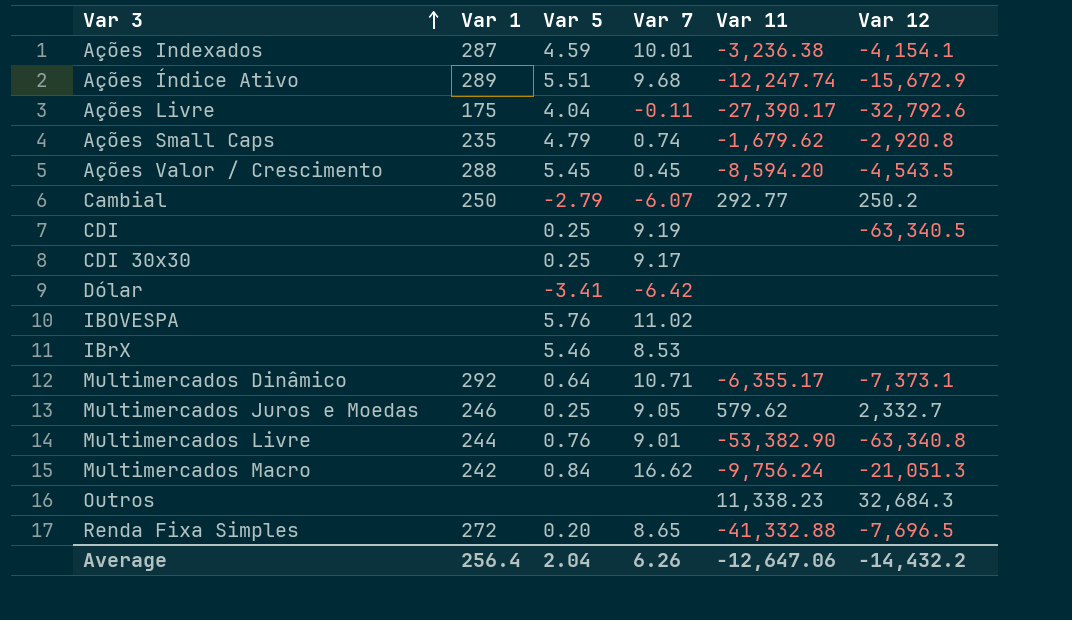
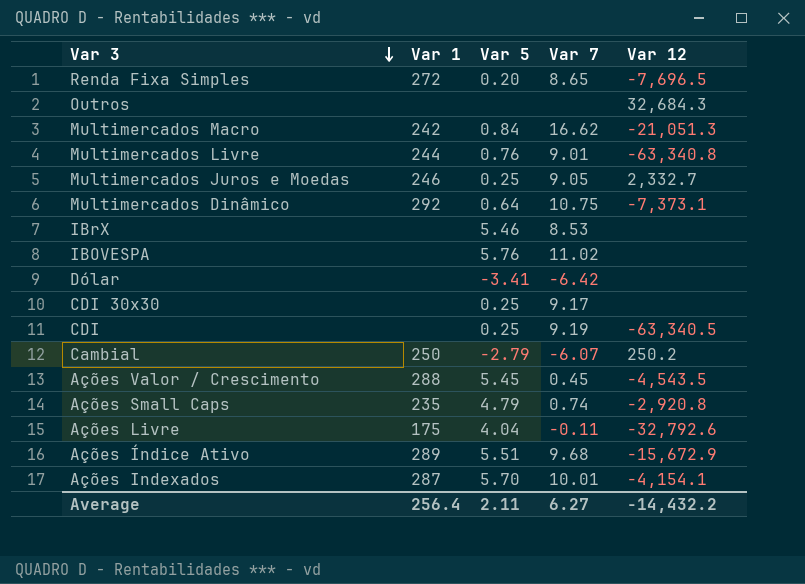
row order: Var 3 ascending -> Var 3 descending
column Var 11 | position: 5 -> none
Multimercados Dinâmico | Var 7: 10.71 -> 10.75
Ações Indexados | Var 5: 4.59 -> 5.70
Average | Var 5: 2.04 -> 2.11
Average | Var 7: 6.26 -> 6.27

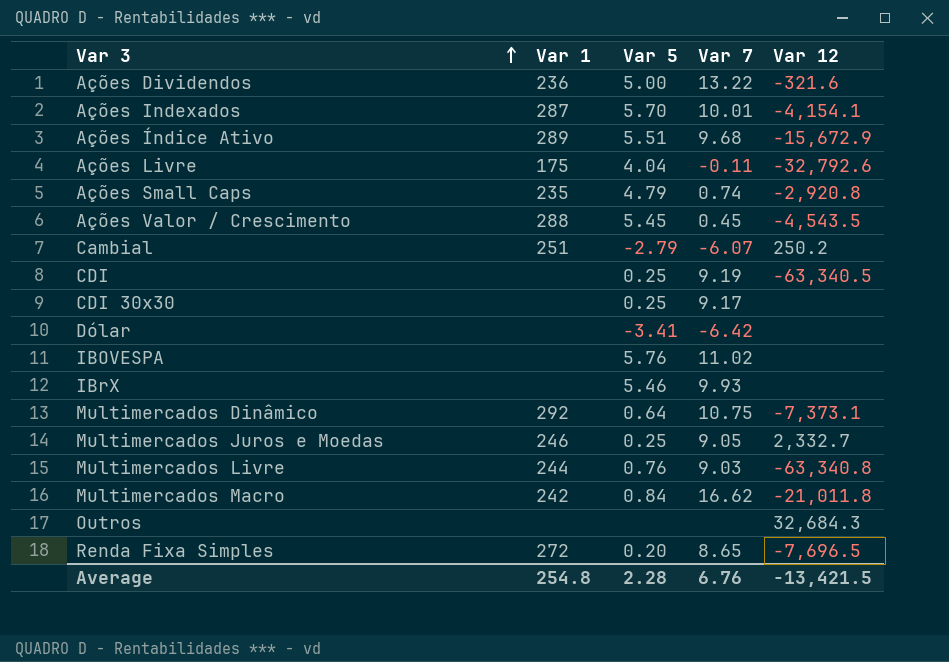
row order: Var 3 descending -> Var 3 ascending
row Ações Dividendos: none -> 236 | 5.00 | 13.22 | -321.6
Cambial | Var 1: 250 -> 251
IBrX | Var 7: 8.53 -> 9.93
Multimercados Livre | Var 7: 9.01 -> 9.03
Multimercados Macro | Var 12: -21,051.3 -> -21,011.8
Average | Var 1: 256.4 -> 254.8
Average | Var 5: 2.11 -> 2.28
Average | Var 7: 6.27 -> 6.76
Average | Var 12: -14,432.2 -> -13,421.5

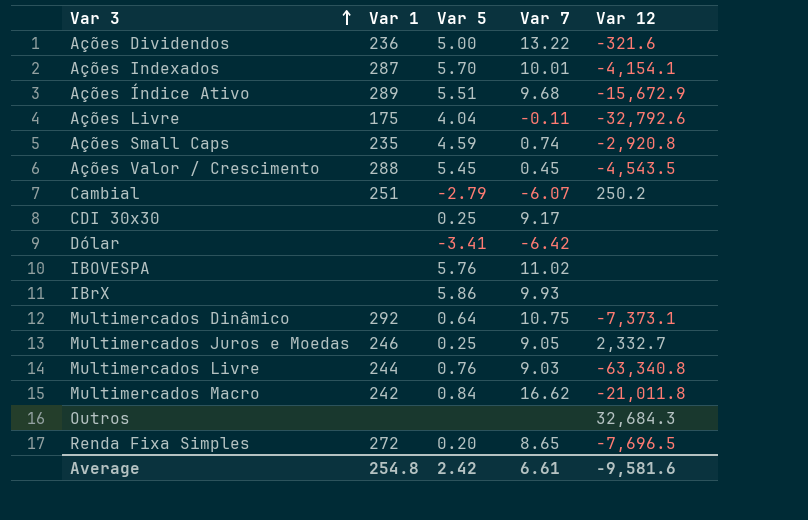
row CDI: none | 0.25 | 9.19 | -63,340.5 -> none
Ações Small Caps | Var 5: 4.79 -> 4.59
IBrX | Var 5: 5.46 -> 5.86
Average | Var 5: 2.28 -> 2.42
Average | Var 7: 6.76 -> 6.61
Average | Var 12: -13,421.5 -> -9,581.6

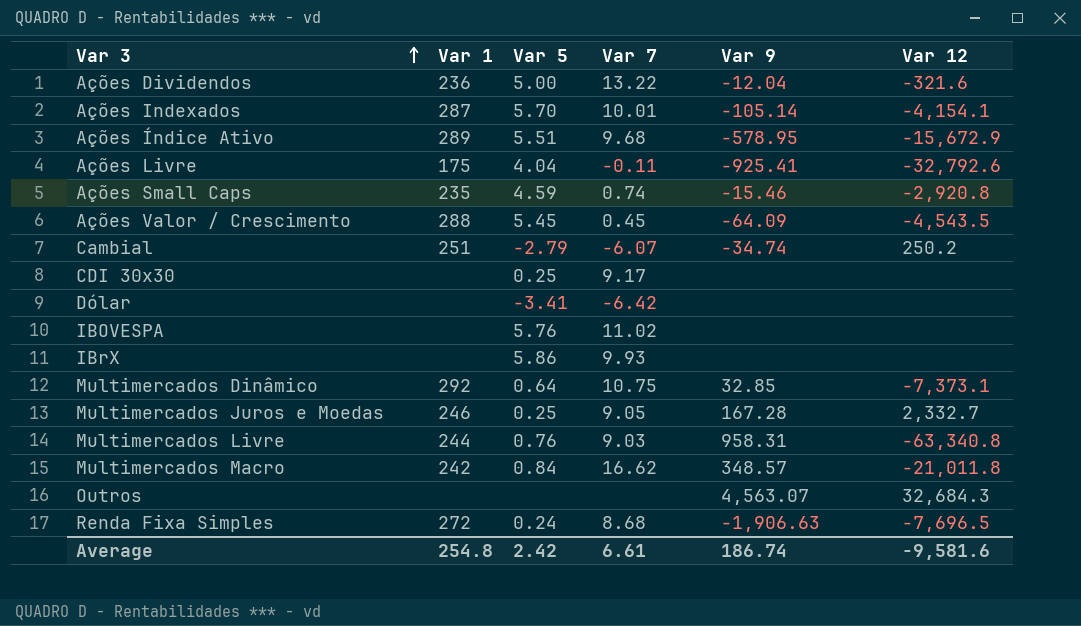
column Var 9 | position: none -> 5
Renda Fixa Simples | Var 5: 0.20 -> 0.24
Renda Fixa Simples | Var 7: 8.65 -> 8.68

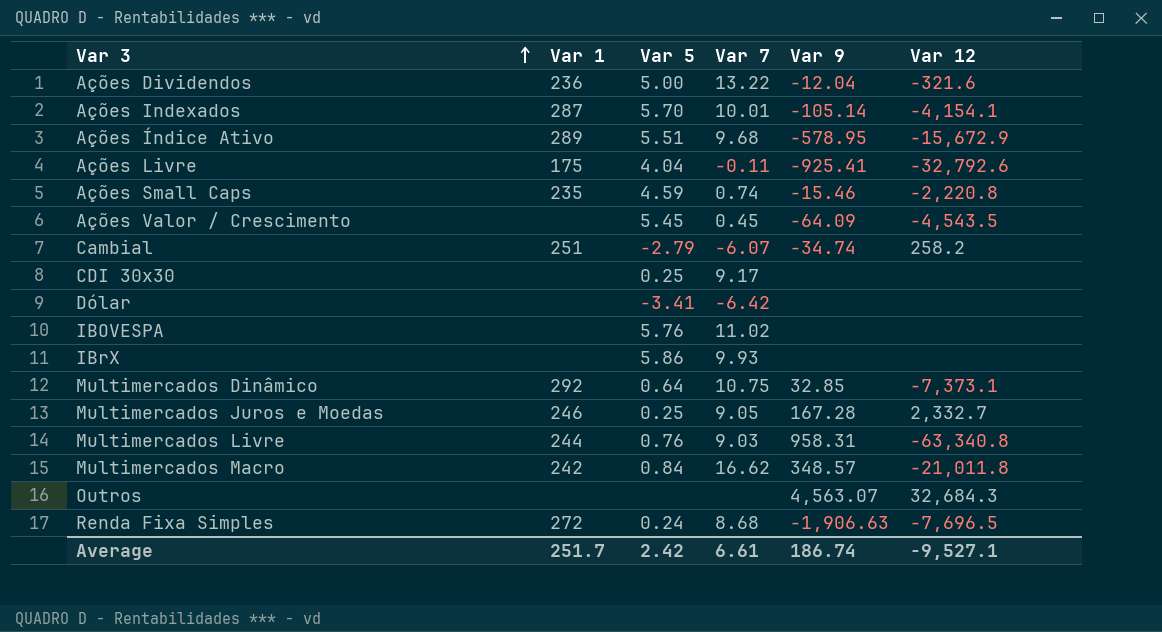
Ações Small Caps | Var 12: -2,920.8 -> -2,220.8
Ações Valor / Crescimento | Var 1: 288 -> none
Cambial | Var 12: 250.2 -> 258.2
Average | Var 1: 254.8 -> 251.7
Average | Var 12: -9,581.6 -> -9,527.1

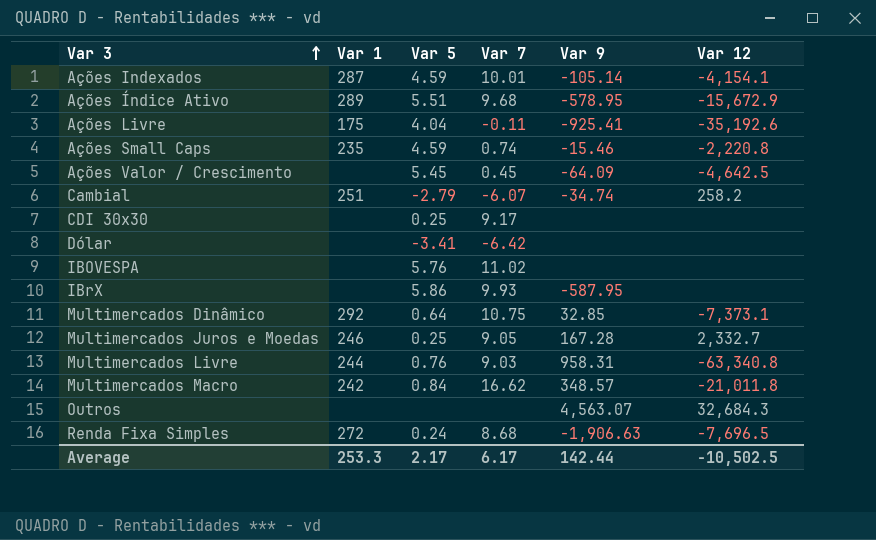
row Ações Dividendos: 236 | 5.00 | 13.22 | -12.04 | -321.6 -> none
Ações Indexados | Var 5: 5.70 -> 4.59
Ações Livre | Var 12: -32,792.6 -> -35,192.6
Ações Valor / Crescimento | Var 12: -4,543.5 -> -4,642.5
IBrX | Var 9: none -> -587.95
Average | Var 1: 251.7 -> 253.3
Average | Var 5: 2.42 -> 2.17
Average | Var 7: 6.61 -> 6.17
Average | Var 9: 186.74 -> 142.44
Average | Var 12: -9,527.1 -> -10,502.5

